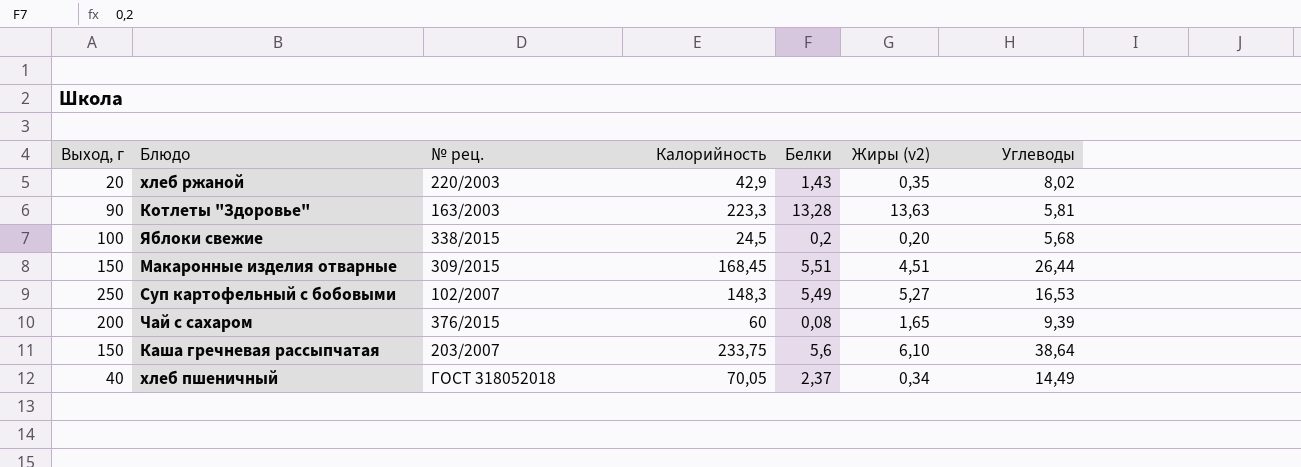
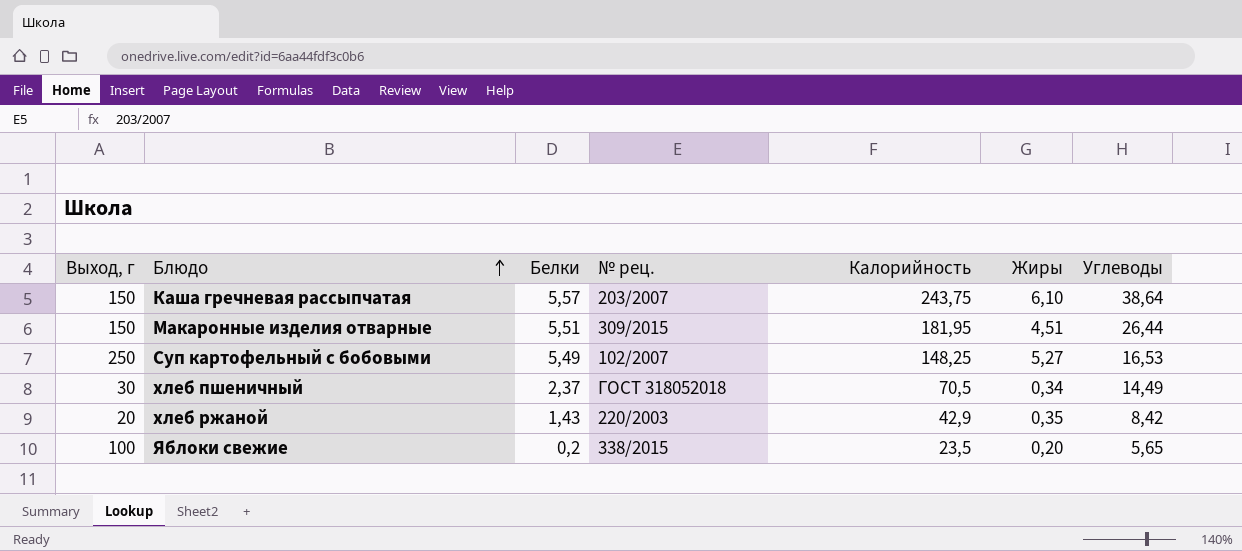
row order: none -> Блюдо ascending
column Белки | position: 5 -> 3
column name: Жиры (v2) -> Жиры
row Котлеты "Здоровье": 90 | 163/2003 | 223,3 | 13,28 | 13,63 | 5,81 -> none
row Чай с сахаром: 200 | 376/2015 | 60 | 0,08 | 1,65 | 9,39 -> none
Каша гречневая рассыпчатая | Белки: 5,6 -> 5,57
Каша гречневая рассыпчатая | Калорийность: 233,75 -> 243,75
Макаронные изделия отварные | Калорийность: 168,45 -> 181,95
Суп картофельный с бобовыми | Калорийность: 148,3 -> 148,25
хлеб пшеничный | Выход, г: 40 -> 30
хлеб пшеничный | Калорийность: 70,05 -> 70,5
хлеб ржаной | Углеводы: 8,02 -> 8,42
Яблоки свежие | Калорийность: 24,5 -> 23,5
Яблоки свежие | Углеводы: 5,68 -> 5,65

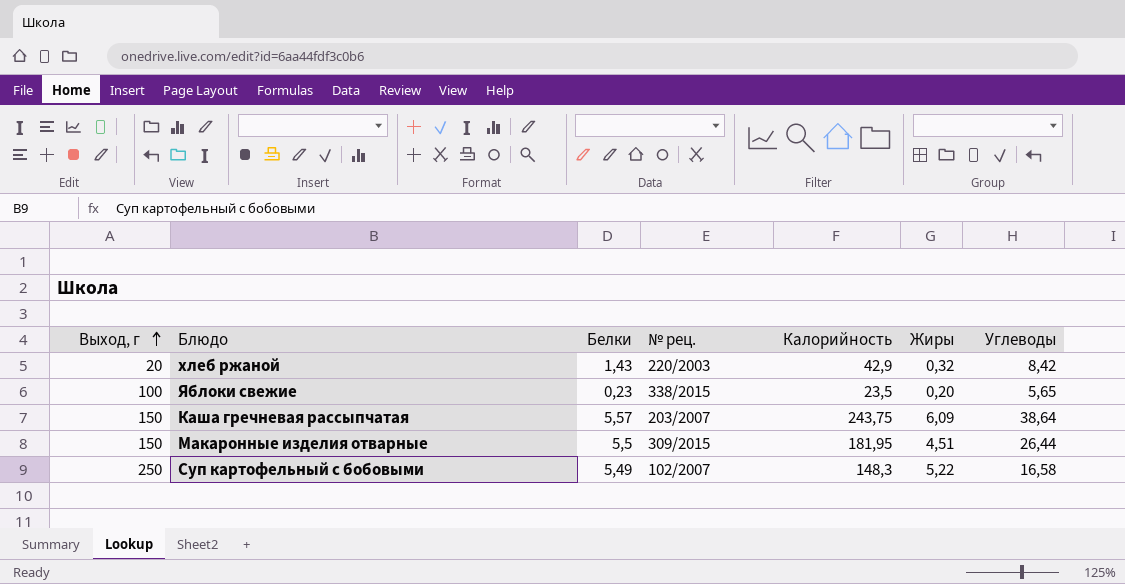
row order: Блюдо ascending -> Выход, г ascending
row хлеб пшеничный: 30 | 2,37 | ГОСТ 318052018 | 70,5 | 0,34 | 14,49 -> none
хлеб ржаной | Жиры: 0,35 -> 0,32
Яблоки свежие | Белки: 0,2 -> 0,23
Каша гречневая рассыпчатая | Жиры: 6,10 -> 6,09
Макаронные изделия отварные | Белки: 5,51 -> 5,5
Суп картофельный с бобовыми | Калорийность: 148,25 -> 148,3
Суп картофельный с бобовыми | Жиры: 5,27 -> 5,22
Суп картофельный с бобовыми | Углеводы: 16,53 -> 16,58

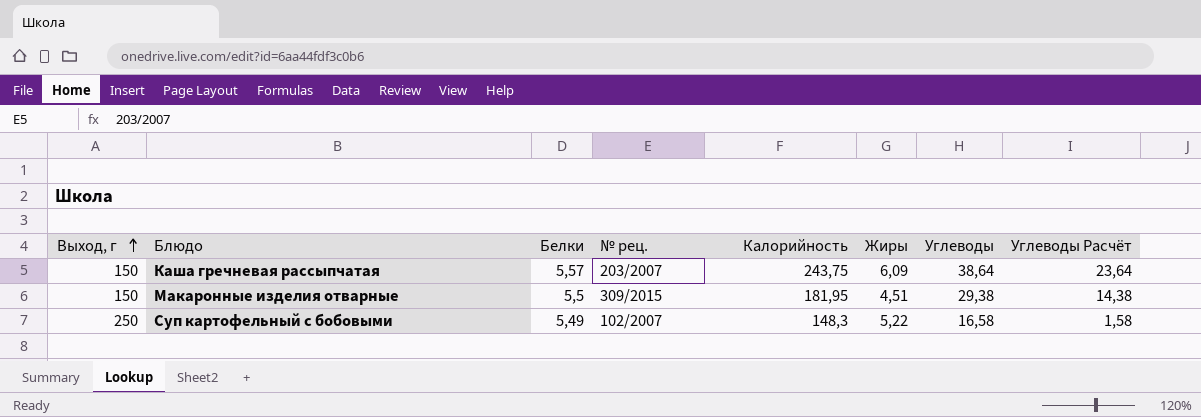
column Углеводы Расчёт | formula: none -> [Углеводы] - 15
row хлеб ржаной: 20 | 1,43 | 220/2003 | 42,9 | 0,32 | 8,42 -> none
row Яблоки свежие: 100 | 0,23 | 338/2015 | 23,5 | 0,20 | 5,65 -> none
Макаронные изделия отварные | Углеводы: 26,44 -> 29,38

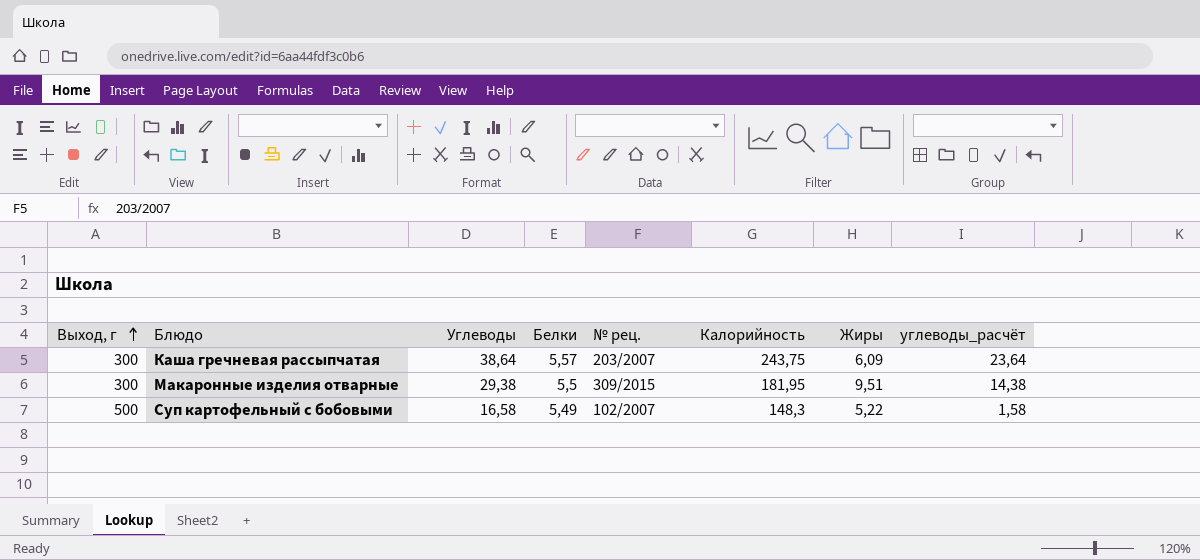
column Углеводы | position: 7 -> 3
column name: Углеводы Расчёт -> углеводы_расчёт
Каша гречневая рассыпчатая | Выход, г: 150 -> 300
Макаронные изделия отварные | Выход, г: 150 -> 300
Макаронные изделия отварные | Жиры: 4,51 -> 9,51
Суп картофельный с бобовыми | Выход, г: 250 -> 500

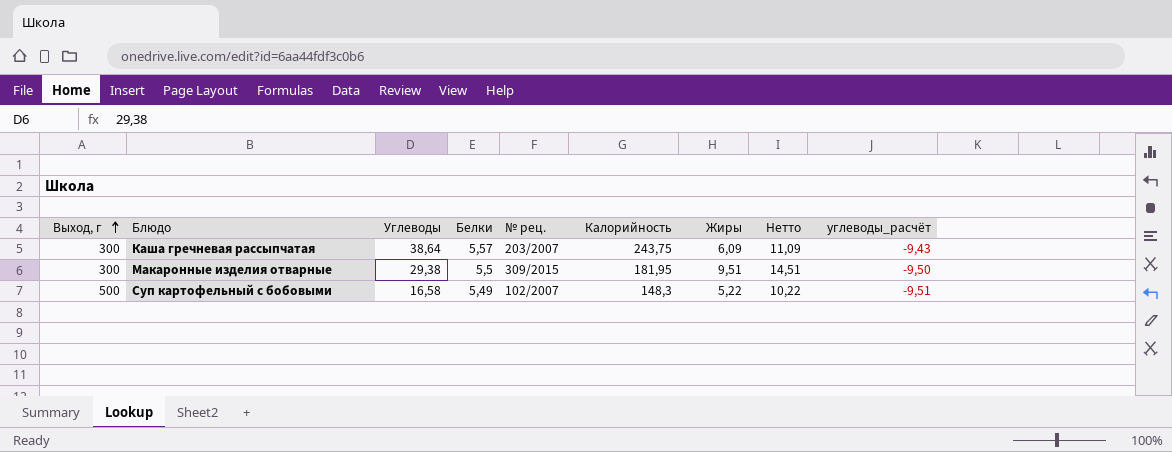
column Нетто | formula: none -> [Жиры] + 5
column углеводы_расчёт | formula: [Углеводы] - 15 -> [Белки] - 15

